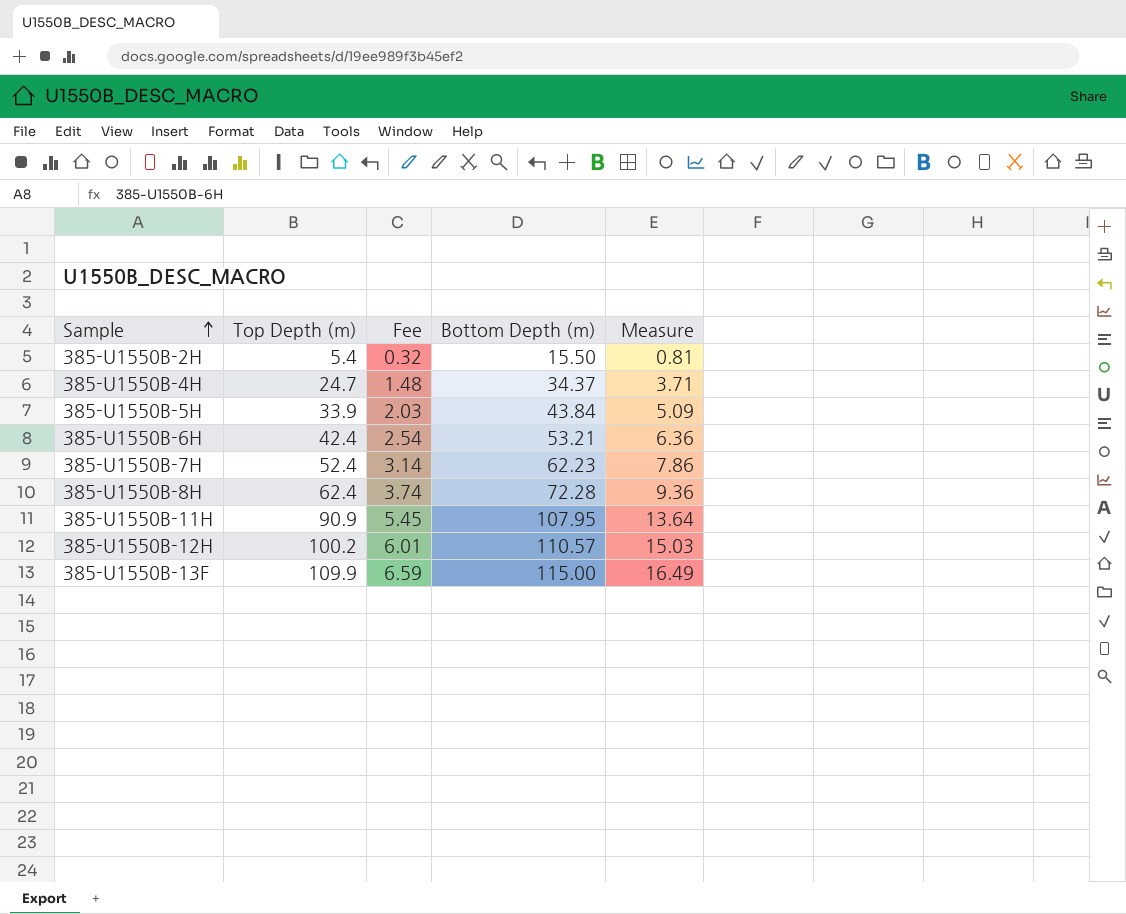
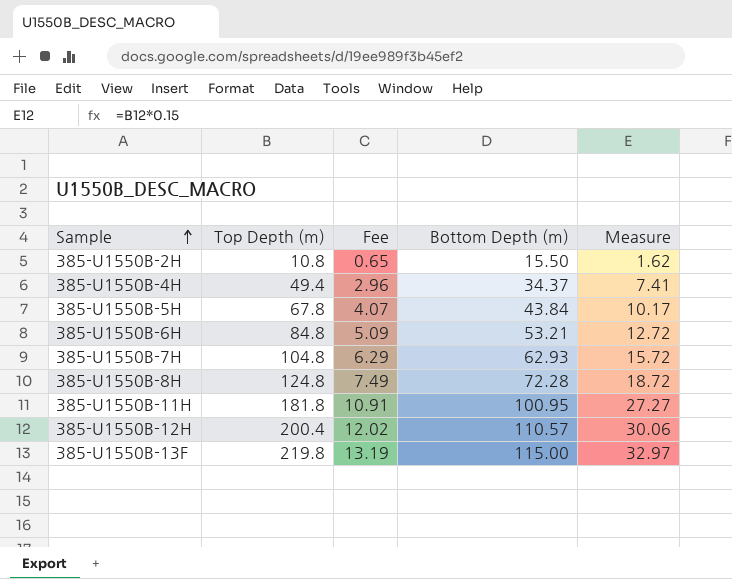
385-U1550B-2H | Top Depth (m): 5.4 -> 10.8
385-U1550B-2H | Fee: 0.32 -> 0.65
385-U1550B-2H | Measure: 0.81 -> 1.62
385-U1550B-4H | Top Depth (m): 24.7 -> 49.4
385-U1550B-4H | Fee: 1.48 -> 2.96
385-U1550B-4H | Measure: 3.71 -> 7.41
385-U1550B-5H | Top Depth (m): 33.9 -> 67.8
385-U1550B-5H | Fee: 2.03 -> 4.07
385-U1550B-5H | Measure: 5.09 -> 10.17
385-U1550B-6H | Top Depth (m): 42.4 -> 84.8
385-U1550B-6H | Fee: 2.54 -> 5.09
385-U1550B-6H | Measure: 6.36 -> 12.72
385-U1550B-7H | Top Depth (m): 52.4 -> 104.8
385-U1550B-7H | Fee: 3.14 -> 6.29
385-U1550B-7H | Bottom Depth (m): 62.23 -> 62.93
385-U1550B-7H | Measure: 7.86 -> 15.72
385-U1550B-8H | Top Depth (m): 62.4 -> 124.8
385-U1550B-8H | Fee: 3.74 -> 7.49
385-U1550B-8H | Measure: 9.36 -> 18.72
385-U1550B-11H | Top Depth (m): 90.9 -> 181.8
385-U1550B-11H | Fee: 5.45 -> 10.91
385-U1550B-11H | Bottom Depth (m): 107.95 -> 100.95
385-U1550B-11H | Measure: 13.64 -> 27.27
385-U1550B-12H | Top Depth (m): 100.2 -> 200.4
385-U1550B-12H | Fee: 6.01 -> 12.02
385-U1550B-12H | Measure: 15.03 -> 30.06
385-U1550B-13F | Top Depth (m): 109.9 -> 219.8
385-U1550B-13F | Fee: 6.59 -> 13.19
385-U1550B-13F | Measure: 16.49 -> 32.97

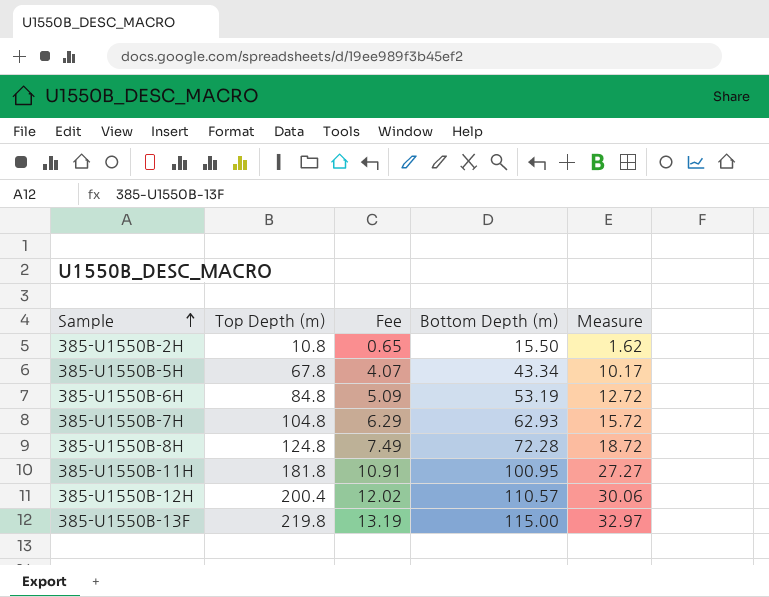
row 385-U1550B-4H: 49.4 | 2.96 | 34.37 | 7.41 -> none
385-U1550B-5H | Bottom Depth (m): 43.84 -> 43.34
385-U1550B-6H | Bottom Depth (m): 53.21 -> 53.19

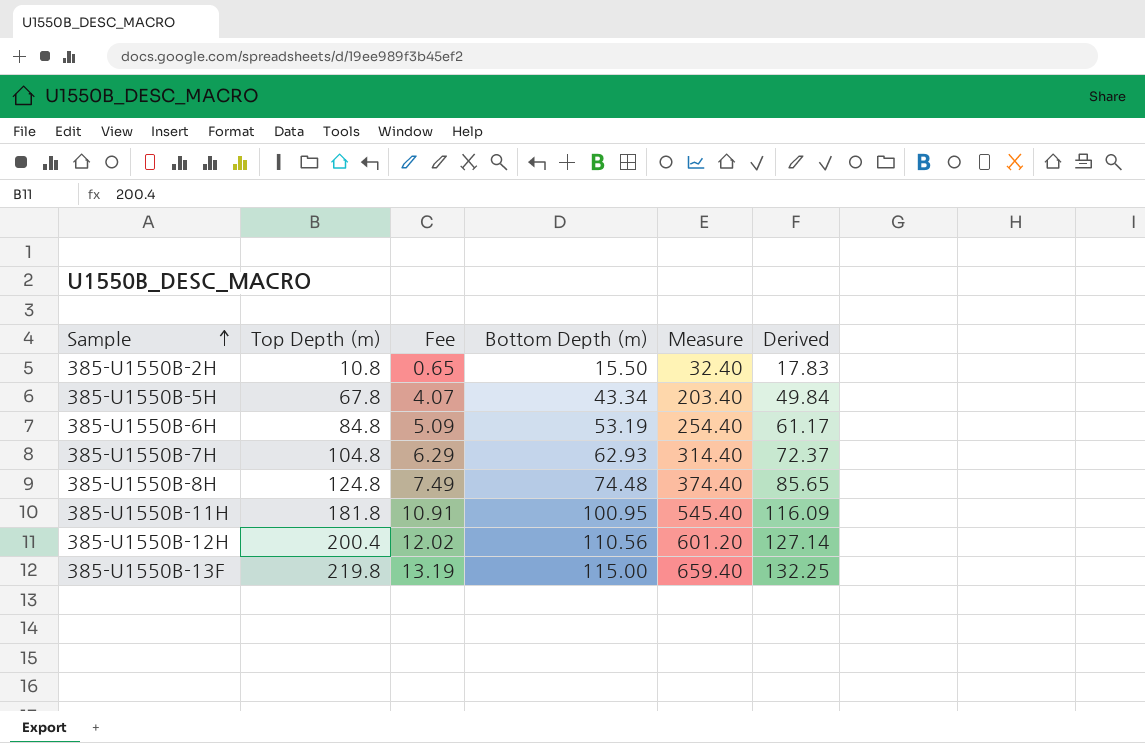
column Measure | formula: [Top Depth (m)] * 0.15 -> [Top Depth (m)] * 3
column Derived | formula: none -> [Bottom Depth (m)] * 1.15
385-U1550B-8H | Bottom Depth (m): 72.28 -> 74.48
385-U1550B-12H | Bottom Depth (m): 110.57 -> 110.56

